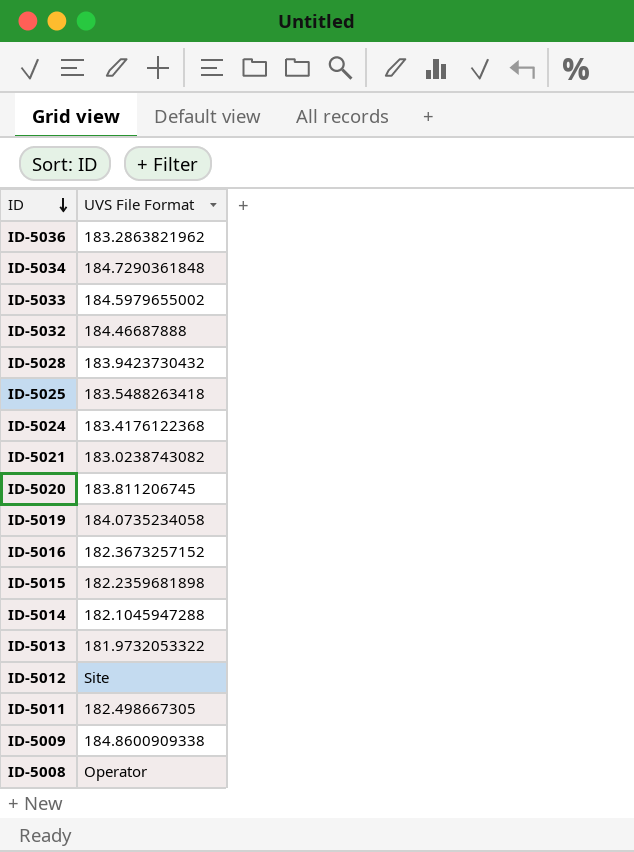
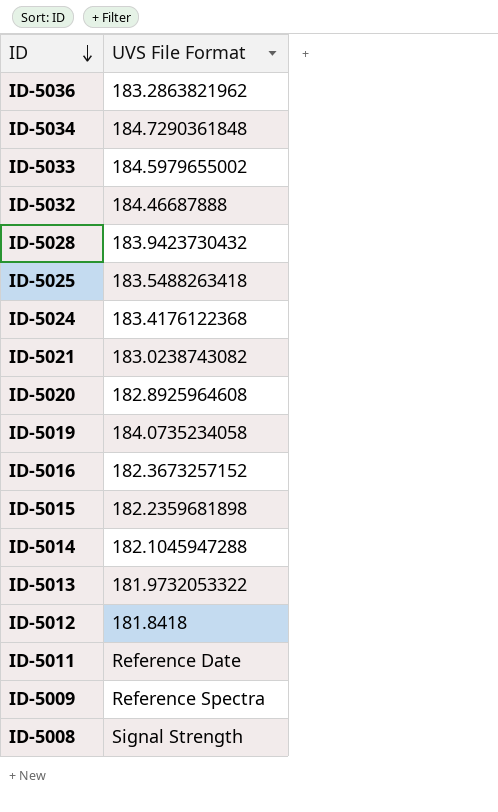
ID-5020 | UVS File Format: 183.811206745 -> 182.8925964608
ID-5012 | UVS File Format: Site -> 181.8418
ID-5011 | UVS File Format: 182.498667305 -> Reference Date
ID-5009 | UVS File Format: 184.8600909338 -> Reference Spectra
ID-5008 | UVS File Format: Operator -> Signal Strength

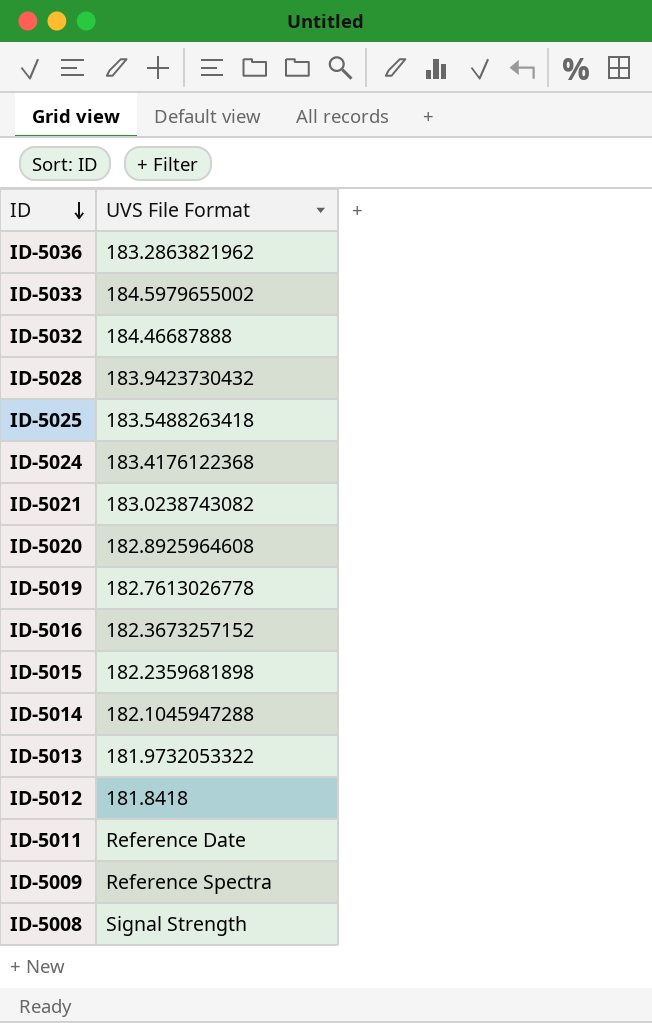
row ID-5034: 184.7290361848 -> none
ID-5019 | UVS File Format: 184.0735234058 -> 182.7613026778

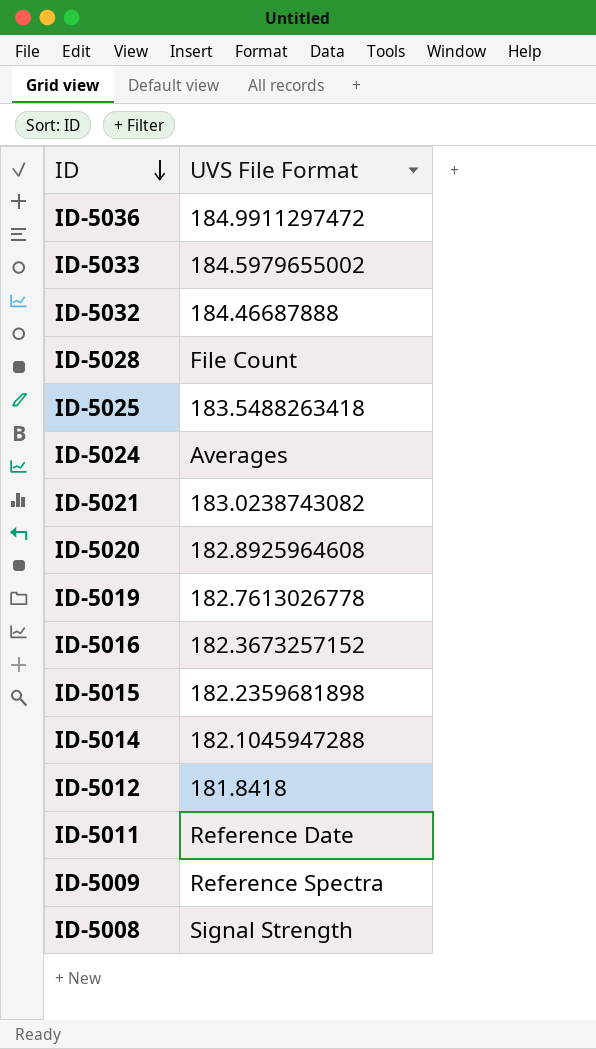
row ID-5013: 181.9732053322 -> none
ID-5036 | UVS File Format: 183.2863821962 -> 184.9911297472
ID-5028 | UVS File Format: 183.9423730432 -> File Count
ID-5024 | UVS File Format: 183.4176122368 -> Averages

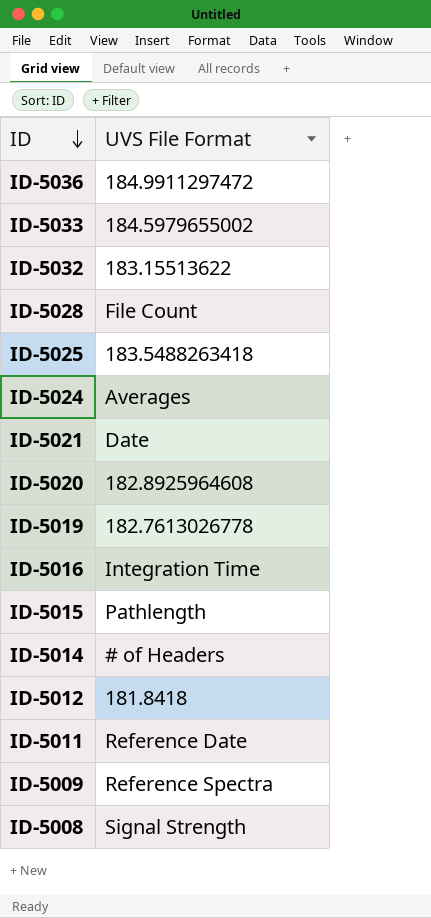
ID-5032 | UVS File Format: 184.46687888 -> 183.15513622
ID-5021 | UVS File Format: 183.0238743082 -> Date
ID-5016 | UVS File Format: 182.3673257152 -> Integration Time
ID-5015 | UVS File Format: 182.2359681898 -> Pathlength
ID-5014 | UVS File Format: 182.1045947288 -> # of Headers

